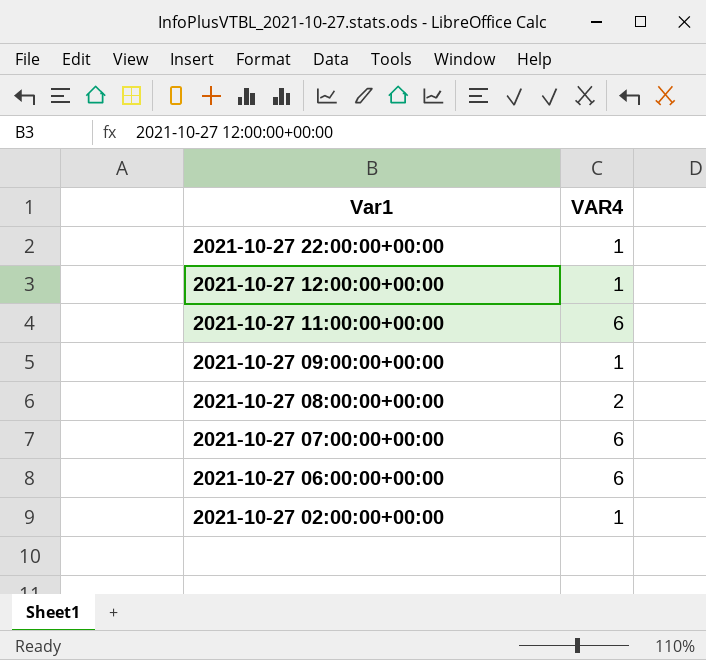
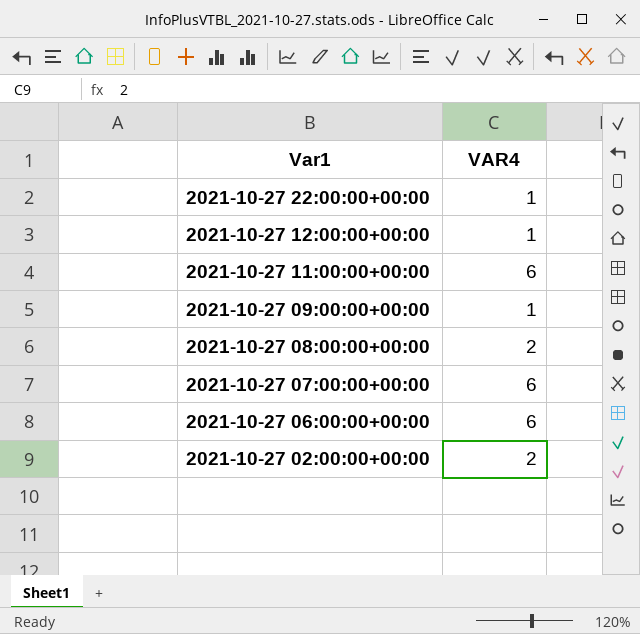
2021-10-27 02:00:00+00:00 | VAR4: 1 -> 2

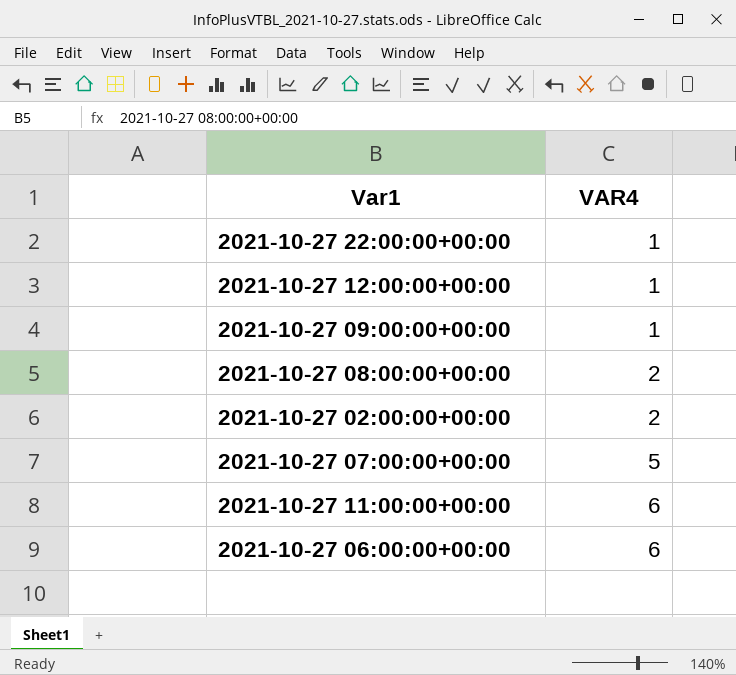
row order: Var1 descending -> VAR4 ascending
2021-10-27 07:00:00+00:00 | VAR4: 6 -> 5

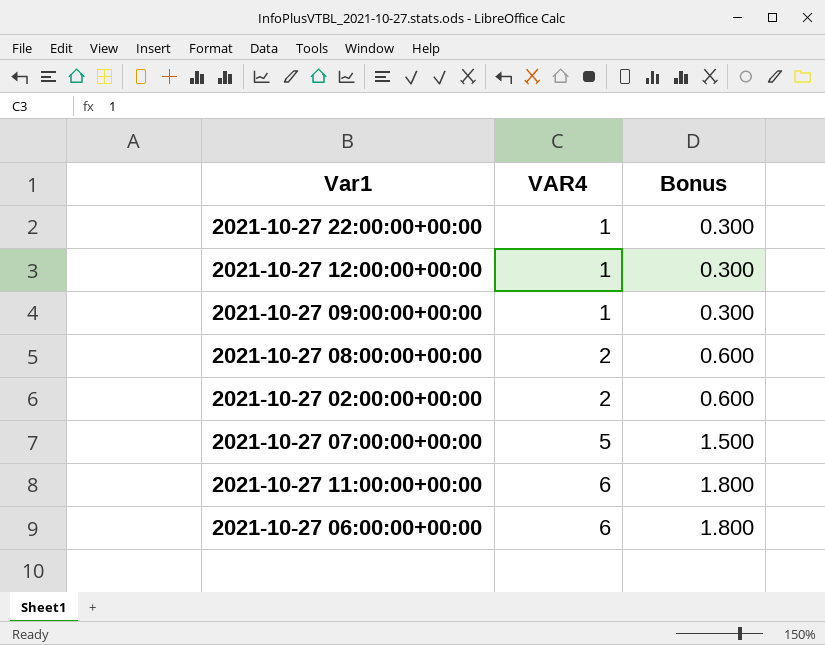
column Bonus | formula: none -> [VAR4] * 0.3

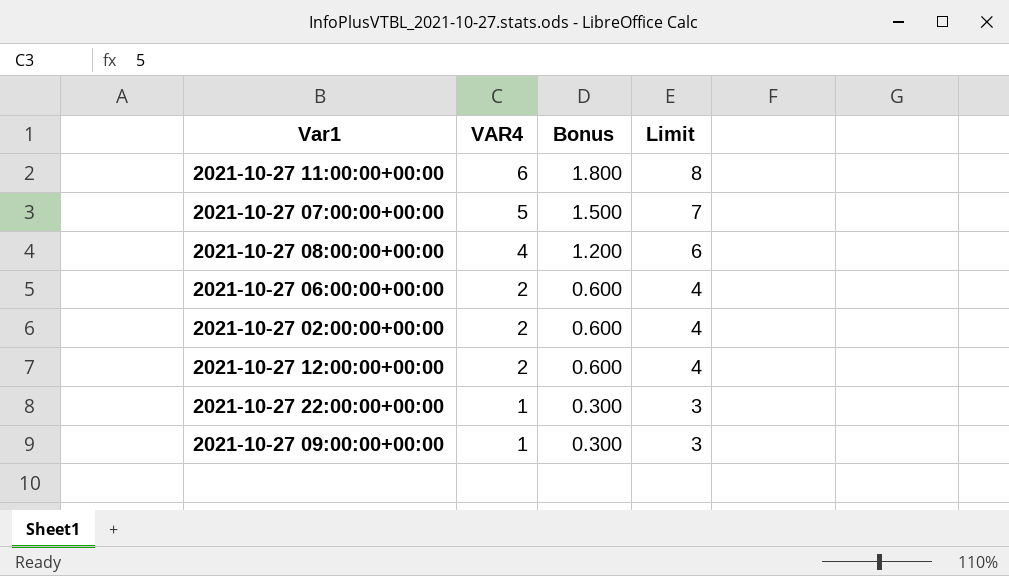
row order: VAR4 ascending -> VAR4 descending
column Limit | formula: none -> [VAR4] + 2
2021-10-27 08:00:00+00:00 | VAR4: 2 -> 4
2021-10-27 08:00:00+00:00 | Bonus: 0.600 -> 1.200
2021-10-27 06:00:00+00:00 | VAR4: 6 -> 2
2021-10-27 06:00:00+00:00 | Bonus: 1.800 -> 0.600
2021-10-27 12:00:00+00:00 | VAR4: 1 -> 2
2021-10-27 12:00:00+00:00 | Bonus: 0.300 -> 0.600

